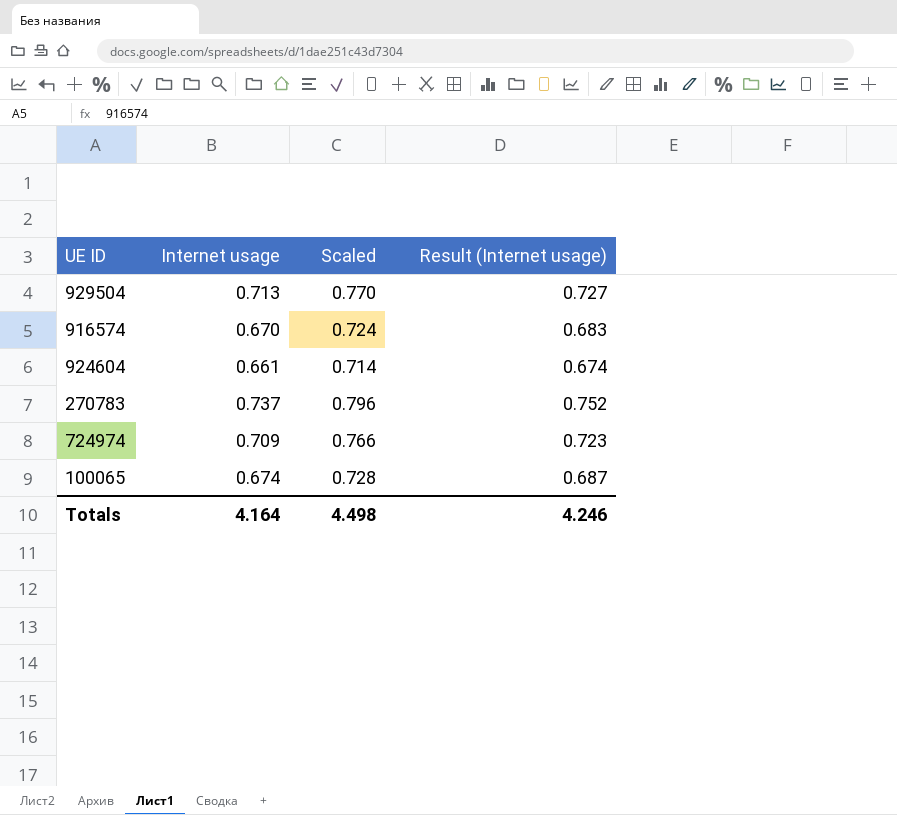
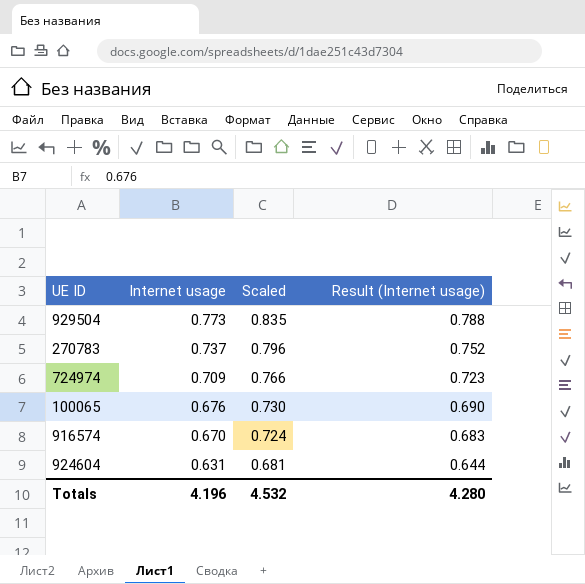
row order: none -> Internet usage descending
929504 | Internet usage: 0.713 -> 0.773
929504 | Scaled: 0.770 -> 0.835
929504 | Result (Internet usage): 0.727 -> 0.788
100065 | Internet usage: 0.674 -> 0.676
100065 | Scaled: 0.728 -> 0.730
100065 | Result (Internet usage): 0.687 -> 0.690
924604 | Internet usage: 0.661 -> 0.631
924604 | Scaled: 0.714 -> 0.681
924604 | Result (Internet usage): 0.674 -> 0.644
Totals | Internet usage: 4.164 -> 4.196
Totals | Scaled: 4.498 -> 4.532
Totals | Result (Internet usage): 4.246 -> 4.280

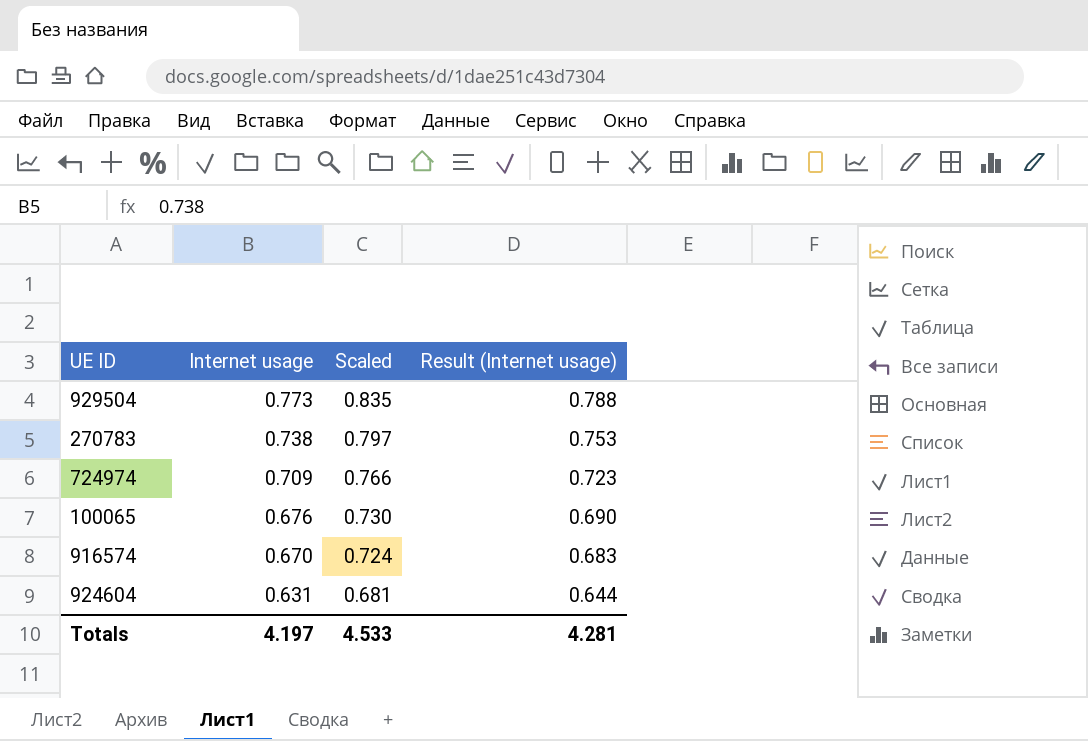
270783 | Internet usage: 0.737 -> 0.738
270783 | Scaled: 0.796 -> 0.797
270783 | Result (Internet usage): 0.752 -> 0.753
Totals | Internet usage: 4.196 -> 4.197
Totals | Scaled: 4.532 -> 4.533
Totals | Result (Internet usage): 4.280 -> 4.281

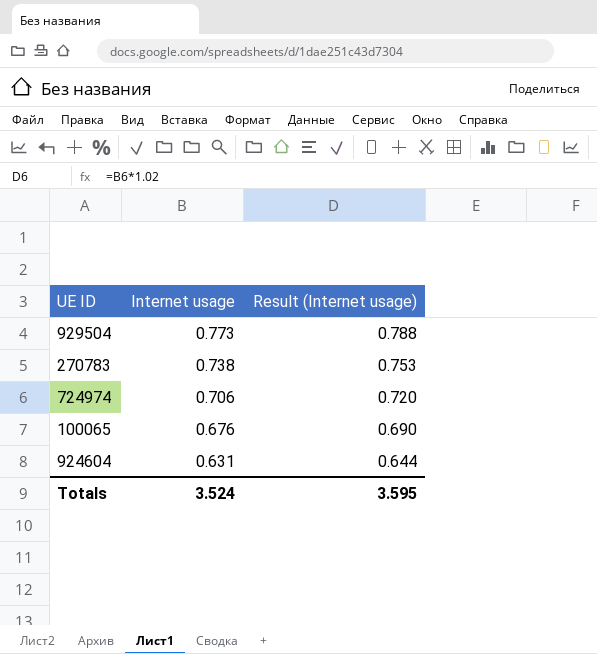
column Scaled | formula: [Internet usage] * 1.08 -> none
row 916574: 0.670 | 0.724 | 0.683 -> none
724974 | Internet usage: 0.709 -> 0.706
724974 | Result (Internet usage): 0.723 -> 0.720
Totals | Internet usage: 4.197 -> 3.524
Totals | Result (Internet usage): 4.281 -> 3.595

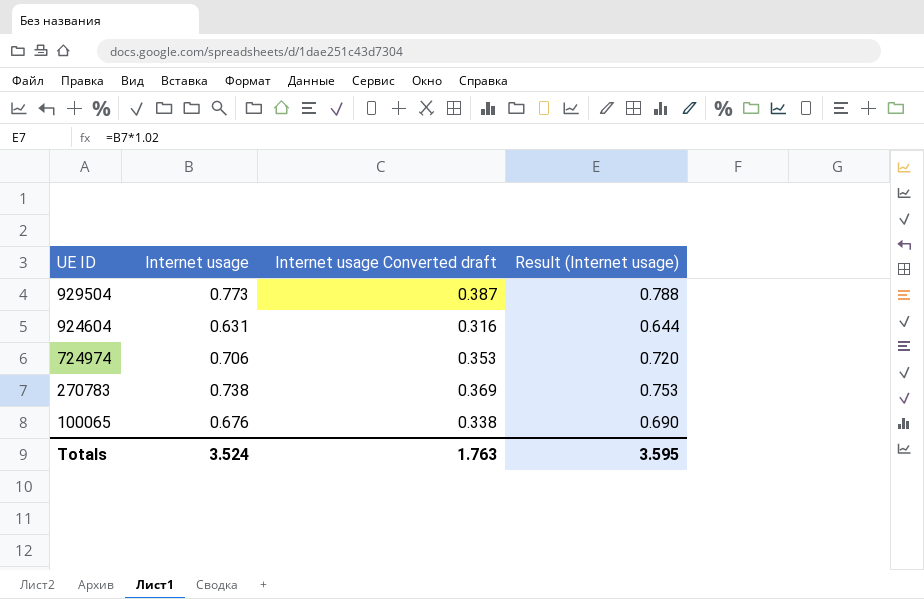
row order: Internet usage descending -> UE ID descending
column Internet usage Converted draft | formula: none -> [Internet usage] * 0.5

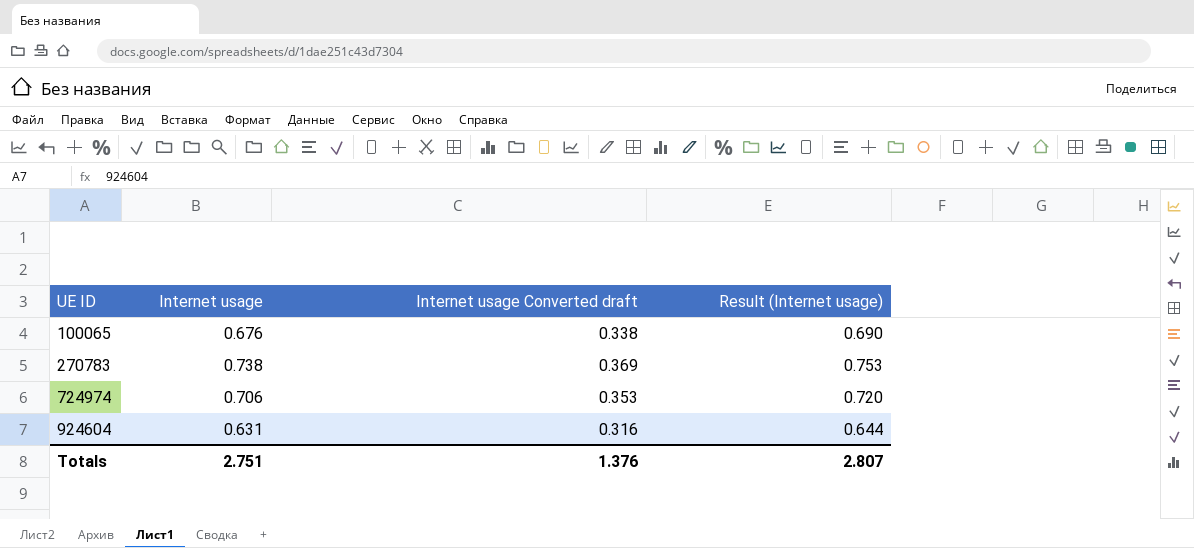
row order: UE ID descending -> UE ID ascending
row 929504: 0.773 | 0.387 | 0.788 -> none
Totals | Internet usage: 3.524 -> 2.751
Totals | Internet usage Converted draft: 1.763 -> 1.376
Totals | Result (Internet usage): 3.595 -> 2.807

